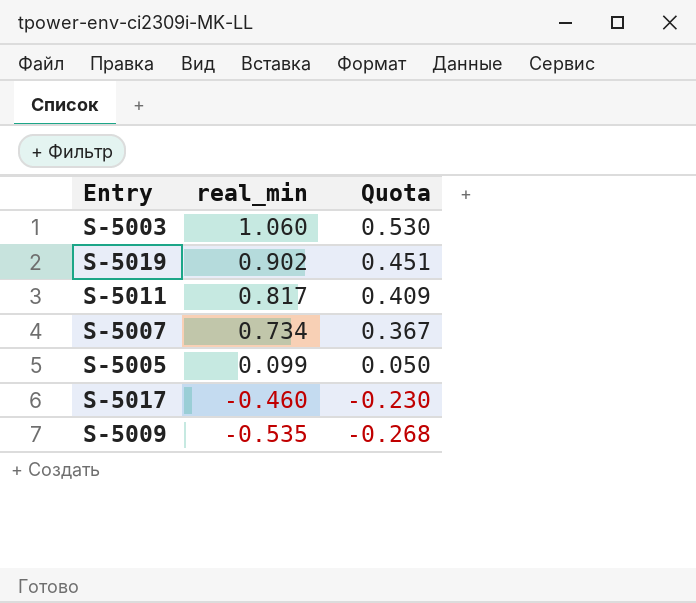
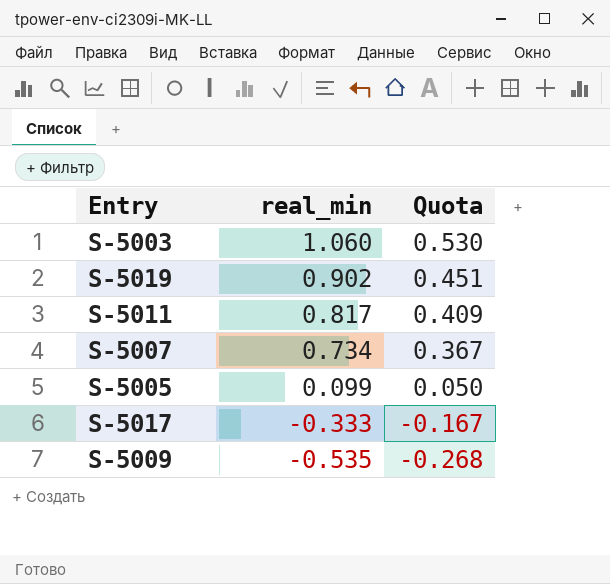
S-5017 | real_min: -0.460 -> -0.333
S-5017 | Quota: -0.230 -> -0.167

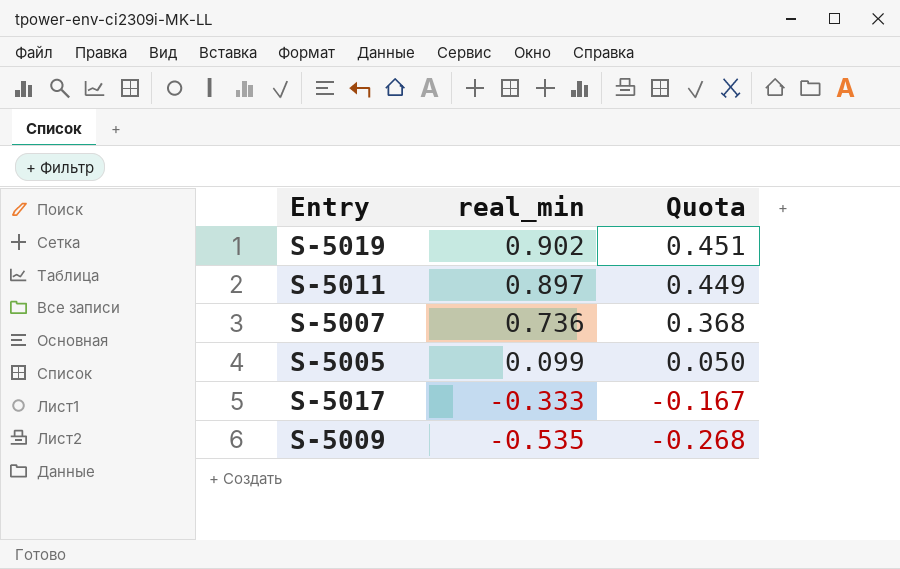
row S-5003: 1.060 | 0.530 -> none
S-5011 | real_min: 0.817 -> 0.897
S-5011 | Quota: 0.409 -> 0.449
S-5007 | real_min: 0.734 -> 0.736
S-5007 | Quota: 0.367 -> 0.368

